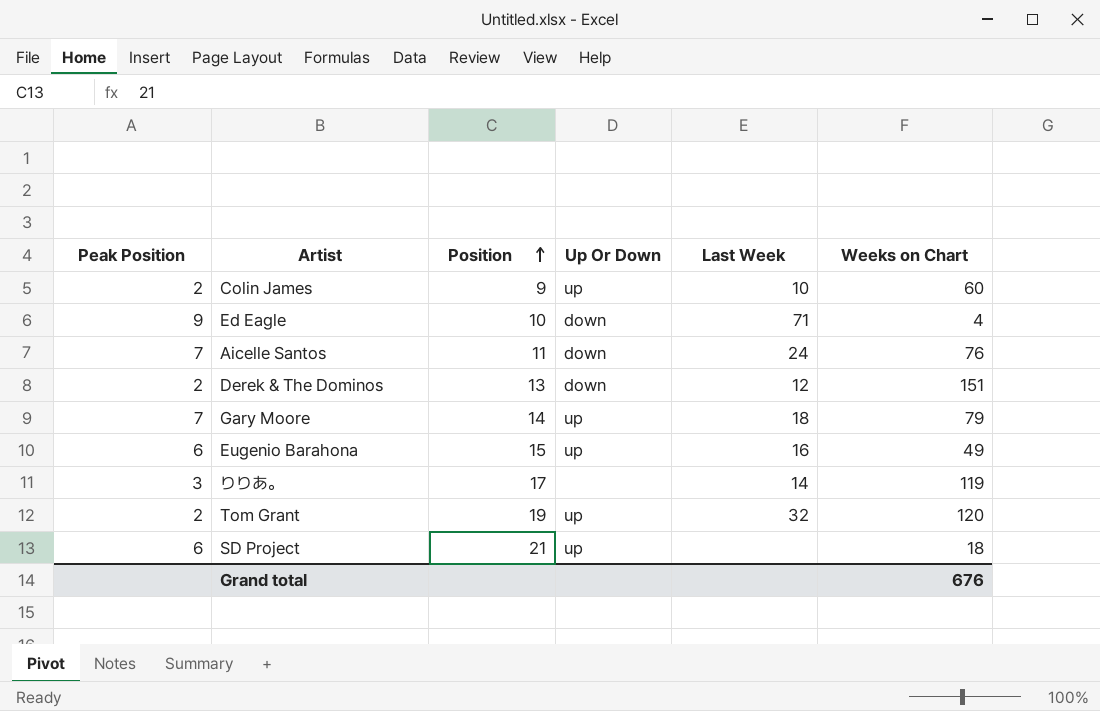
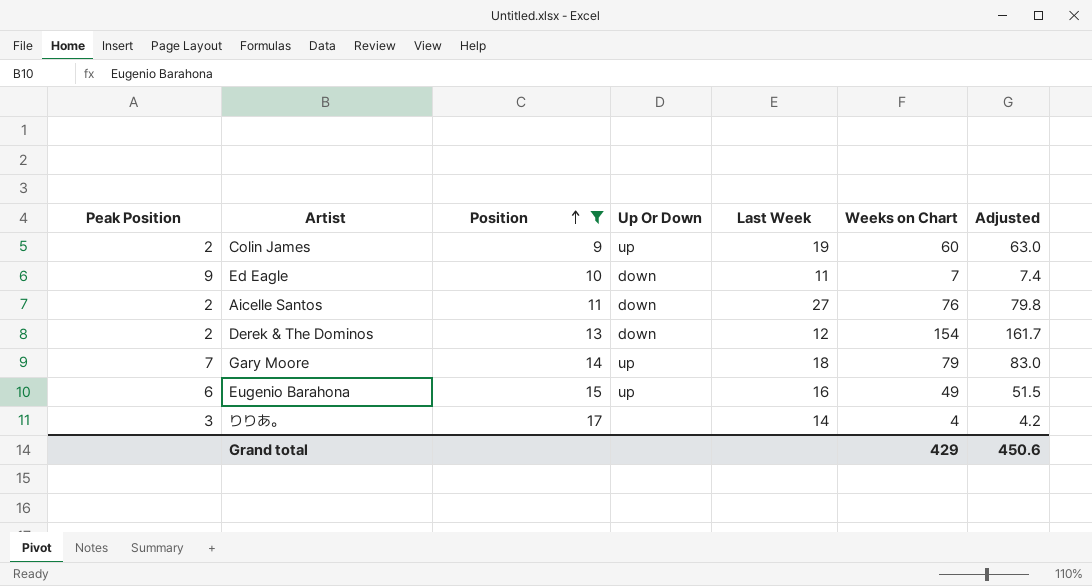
filter: none -> Position <= 17
column Adjusted | formula: none -> [Weeks on Chart] * 1.05
Colin James | Last Week: 10 -> 19
Ed Eagle | Last Week: 71 -> 11
Ed Eagle | Weeks on Chart: 4 -> 7
Aicelle Santos | Peak Position: 7 -> 2
Aicelle Santos | Last Week: 24 -> 27
Derek & The Dominos | Weeks on Chart: 151 -> 154
りりあ。 | Weeks on Chart: 119 -> 4
Grand total | Weeks on Chart: 676 -> 429

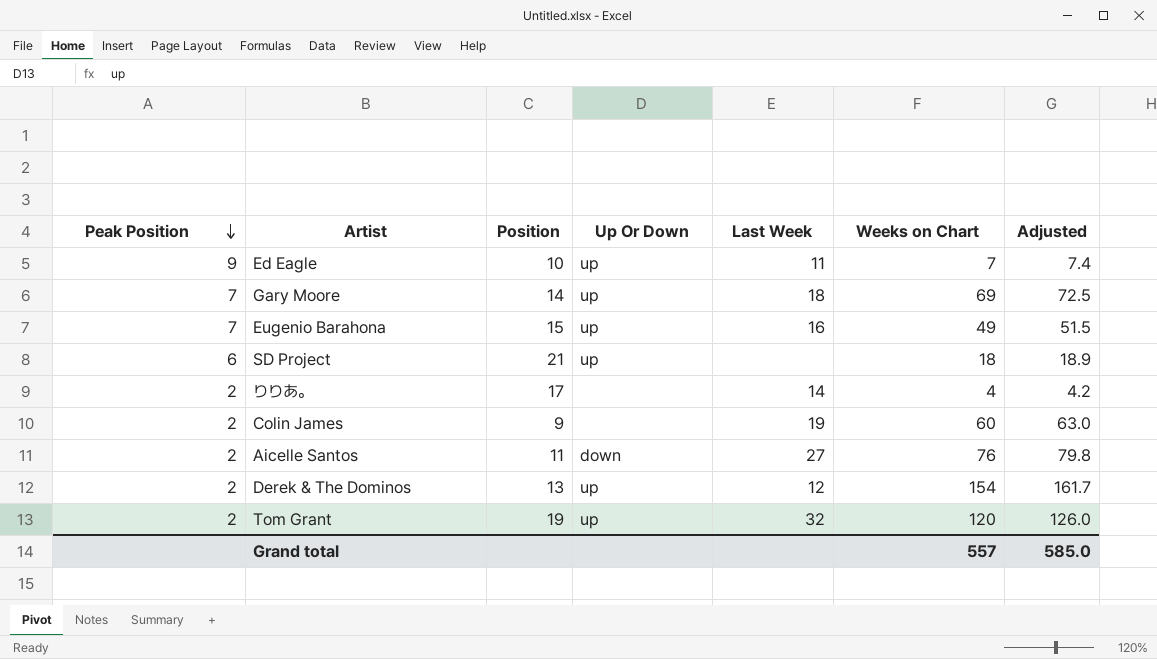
filter: Position <= 17 -> none
row order: Position ascending -> Peak Position descending
Ed Eagle | Up Or Down: down -> up
Gary Moore | Weeks on Chart: 79 -> 69
Gary Moore | Adjusted: 83.0 -> 72.5
Eugenio Barahona | Peak Position: 6 -> 7
りりあ。 | Peak Position: 3 -> 2
Colin James | Up Or Down: up -> none
Derek & The Dominos | Up Or Down: down -> up
Grand total | Weeks on Chart: 429 -> 557
Grand total | Adjusted: 450.6 -> 585.0

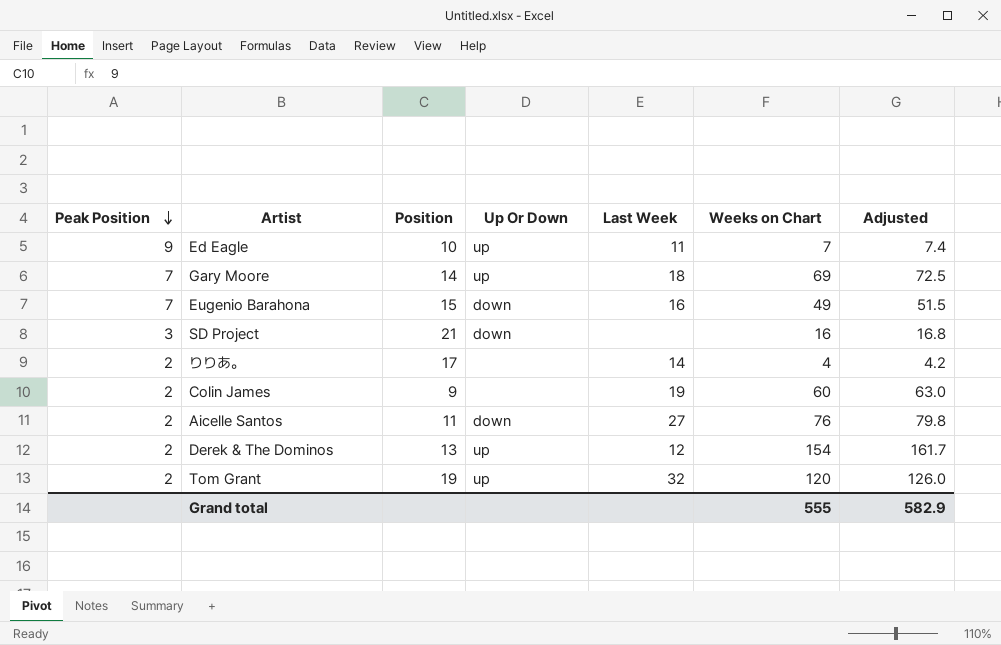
Eugenio Barahona | Up Or Down: up -> down
SD Project | Peak Position: 6 -> 3
SD Project | Up Or Down: up -> down
SD Project | Weeks on Chart: 18 -> 16
SD Project | Adjusted: 18.9 -> 16.8
Grand total | Weeks on Chart: 557 -> 555
Grand total | Adjusted: 585.0 -> 582.9

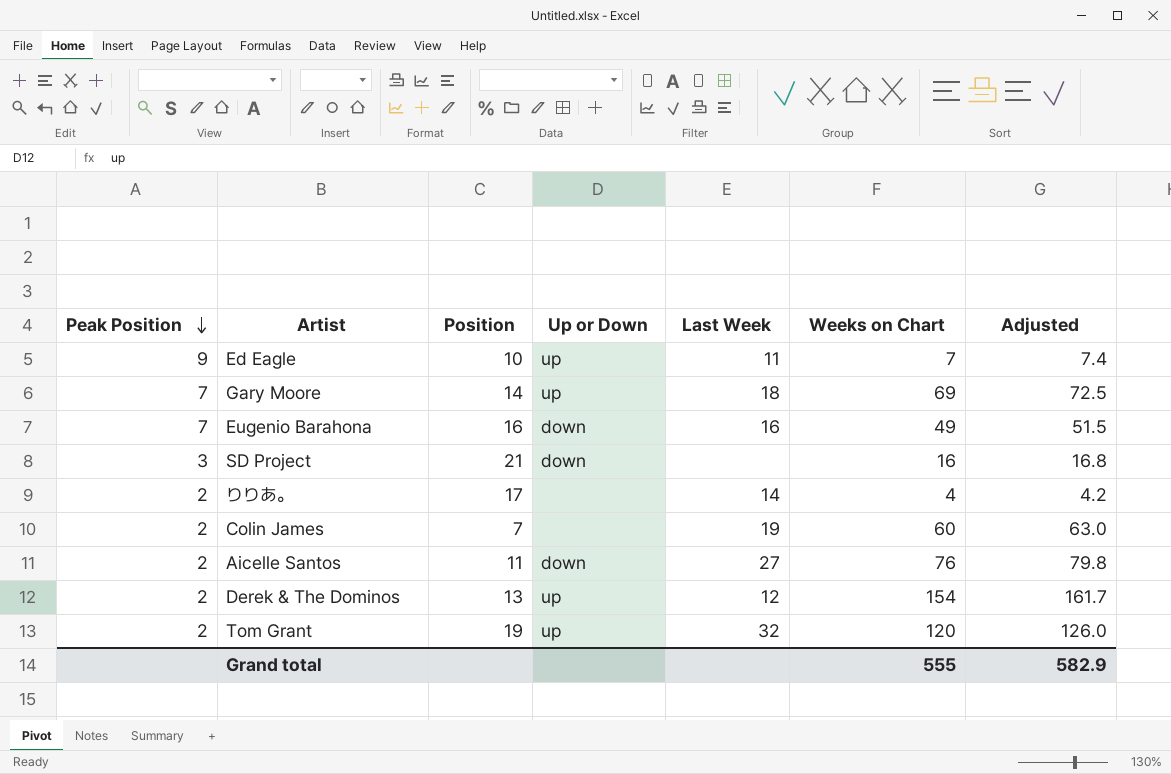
column name: Up Or Down -> Up or Down
Eugenio Barahona | Position: 15 -> 16
Colin James | Position: 9 -> 7

